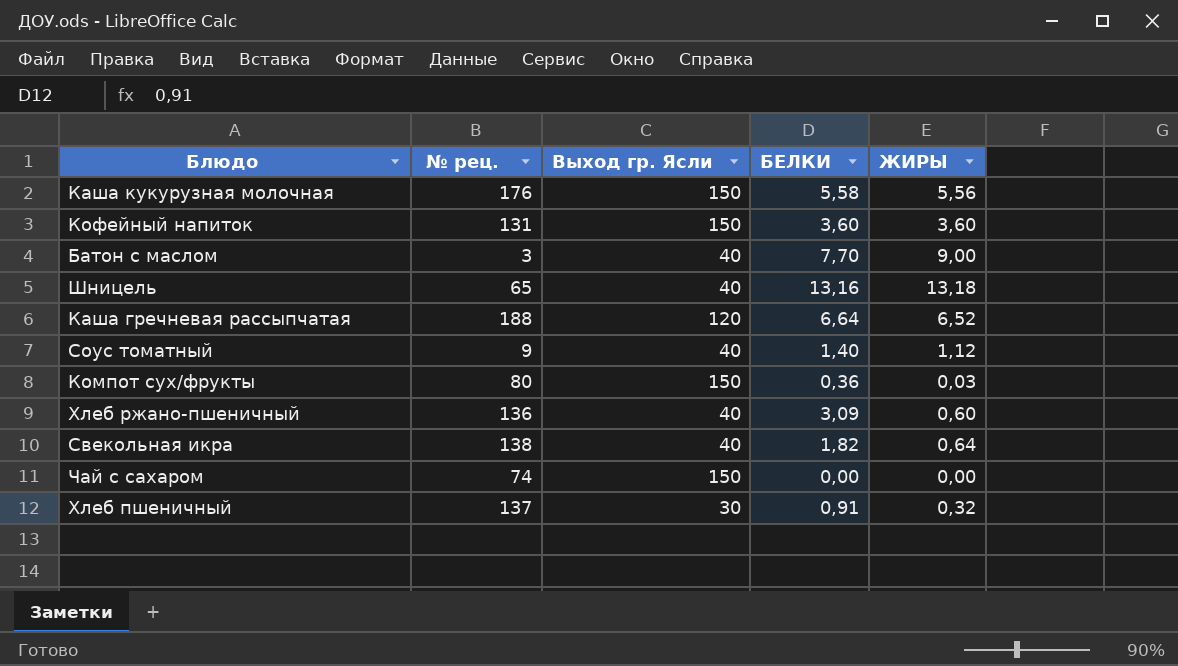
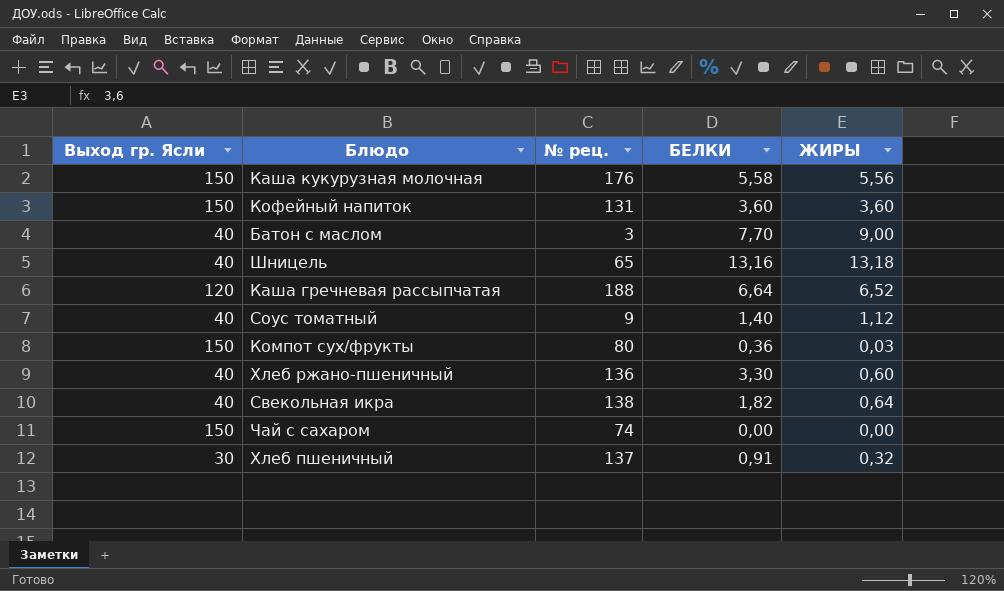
column Выход гр. Ясли | position: 3 -> 1
Хлеб ржано-пшеничный | БЕЛКИ: 3,09 -> 3,30

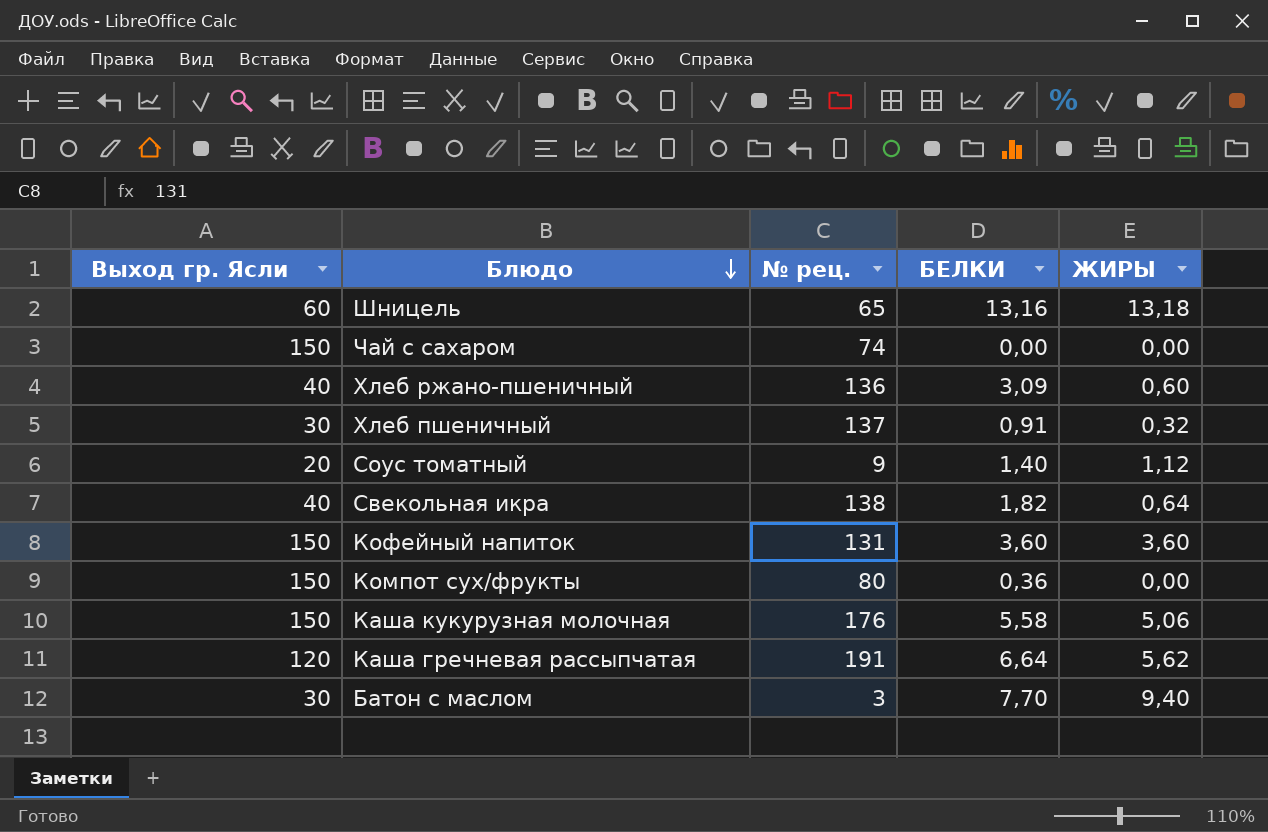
row order: none -> Блюдо descending
Шницель | Выход гр. Ясли: 40 -> 60
Хлеб ржано-пшеничный | БЕЛКИ: 3,30 -> 3,09
Соус томатный | Выход гр. Ясли: 40 -> 20
Компот сух/фрукты | ЖИРЫ: 0,03 -> 0,00
Каша кукурузная молочная | ЖИРЫ: 5,56 -> 5,06
Каша гречневая рассыпчатая | № рец.: 188 -> 191
Каша гречневая рассыпчатая | ЖИРЫ: 6,52 -> 5,62
Батон с маслом | Выход гр. Ясли: 40 -> 30
Батон с маслом | ЖИРЫ: 9,00 -> 9,40

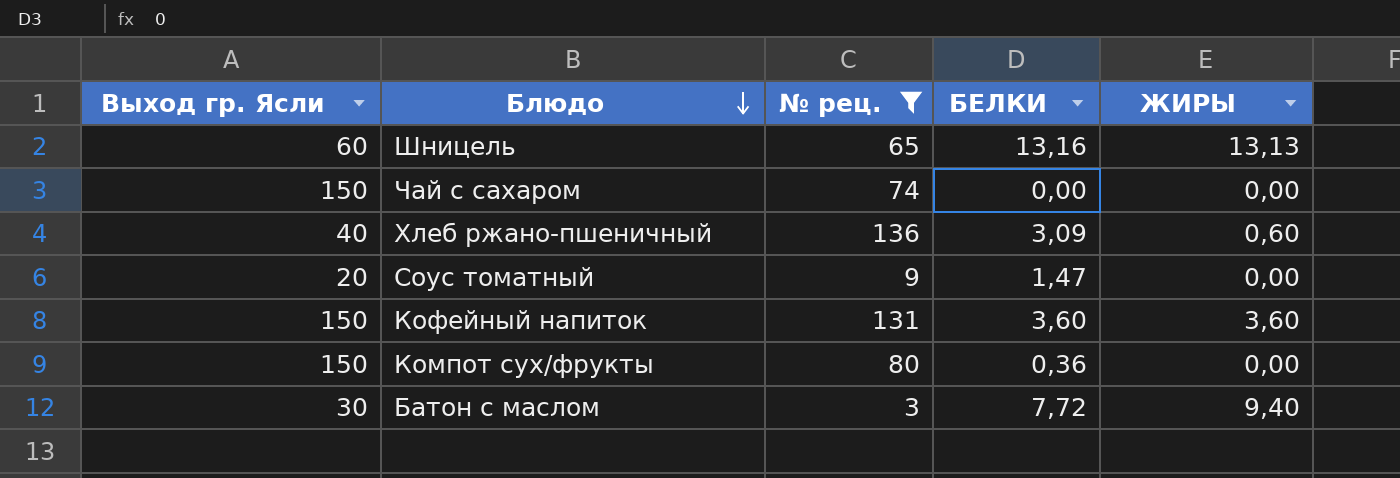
filter: none -> № рец. <= 136
Шницель | ЖИРЫ: 13,18 -> 13,13
Соус томатный | БЕЛКИ: 1,40 -> 1,47
Соус томатный | ЖИРЫ: 1,12 -> 0,00
Батон с маслом | БЕЛКИ: 7,70 -> 7,72

